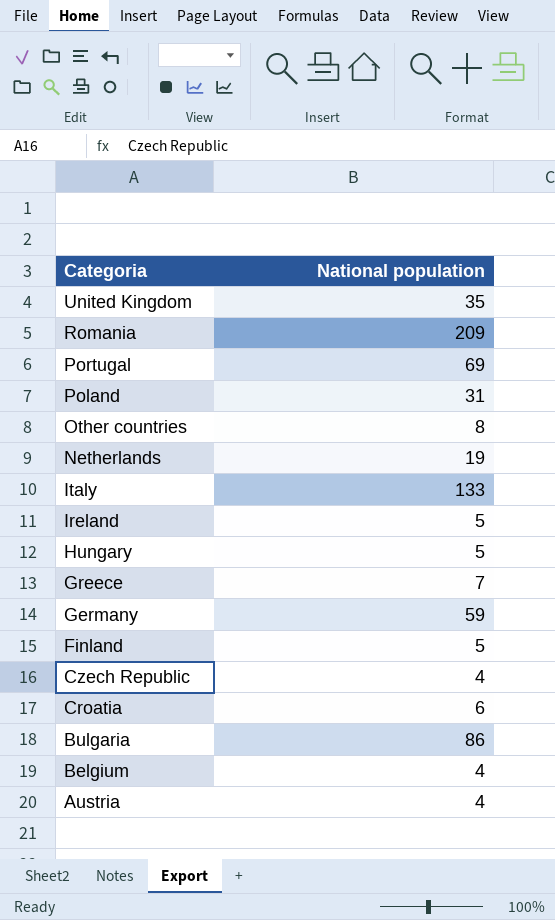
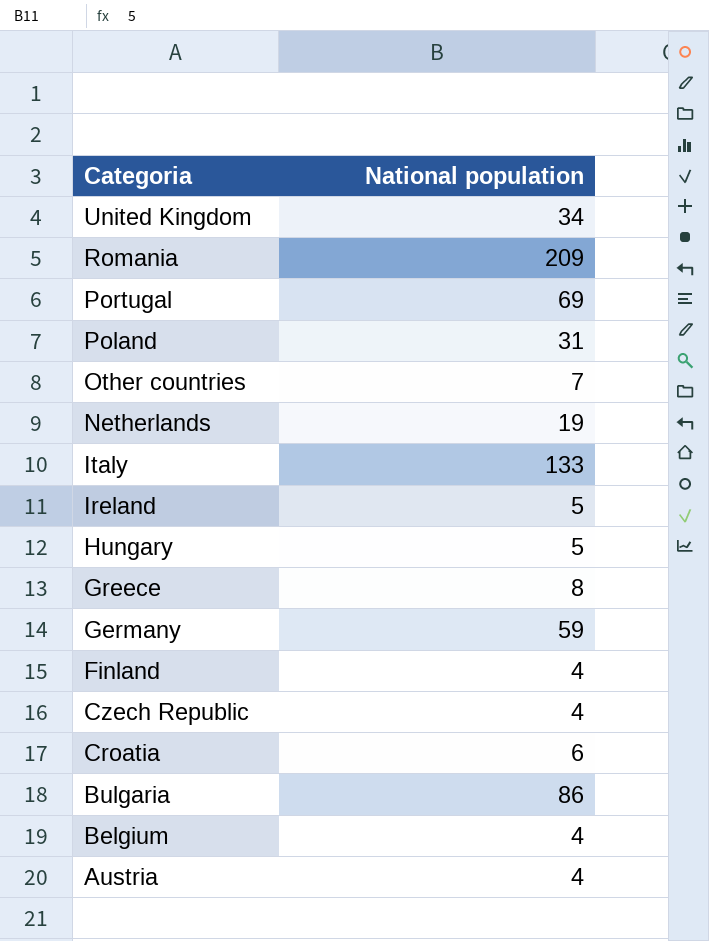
United Kingdom | National population: 35 -> 34
Other countries | National population: 8 -> 7
Greece | National population: 7 -> 8
Finland | National population: 5 -> 4

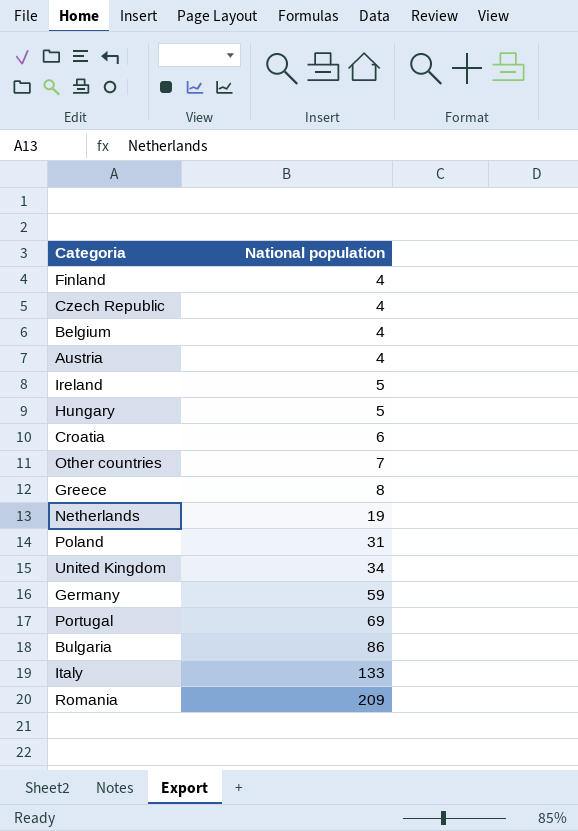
row order: Categoria descending -> National population ascending

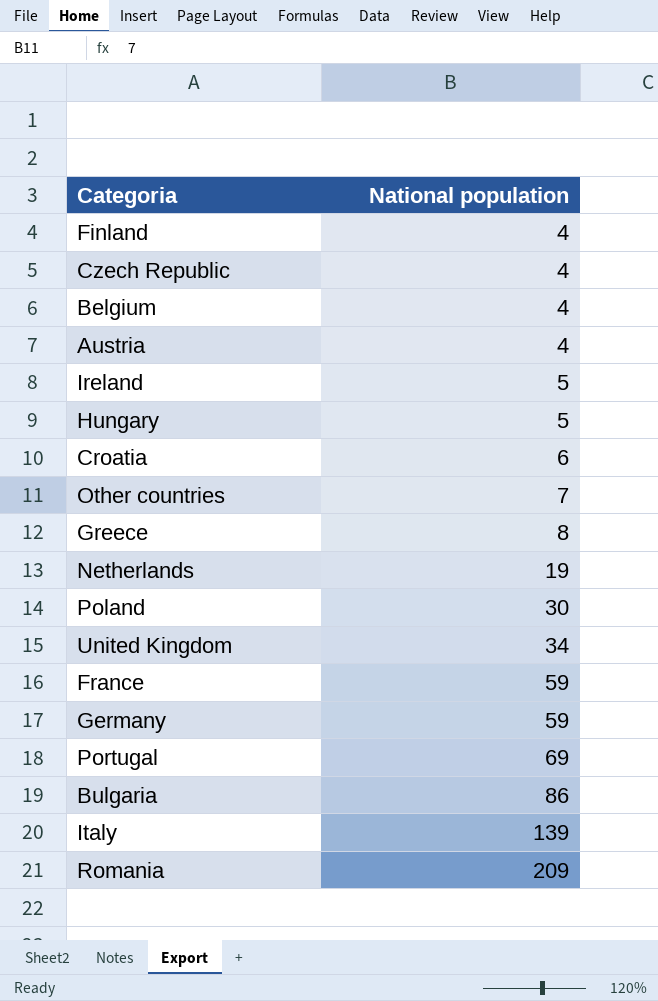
Poland | National population: 31 -> 30
row France: none -> 59
Italy | National population: 133 -> 139

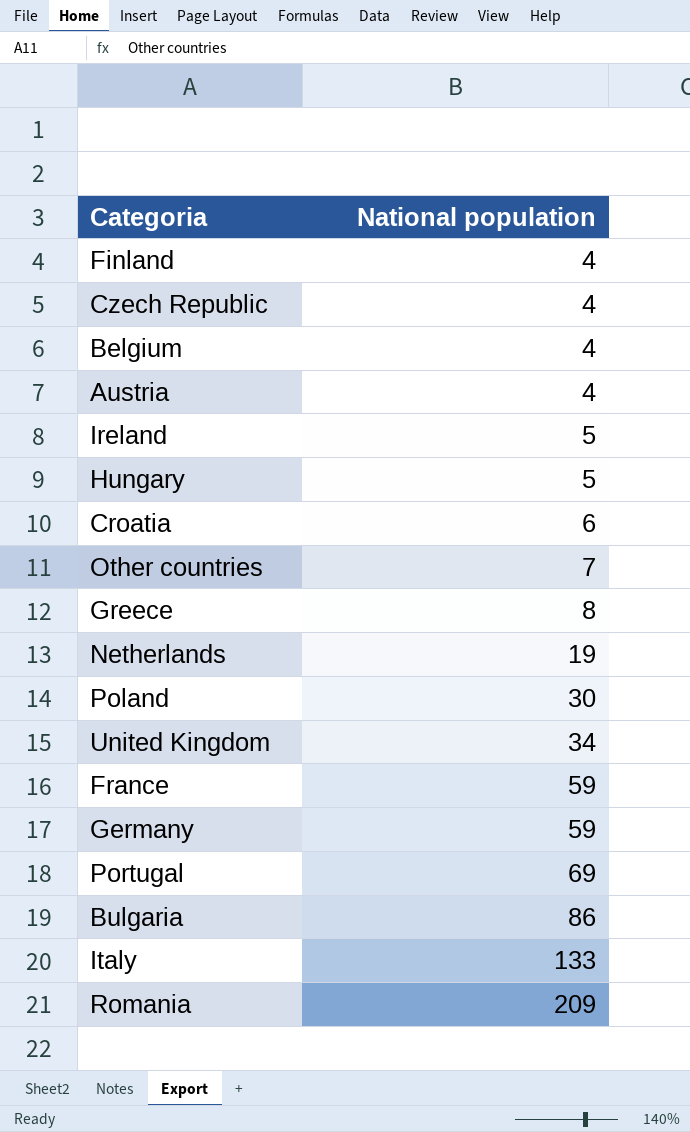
Italy | National population: 139 -> 133

